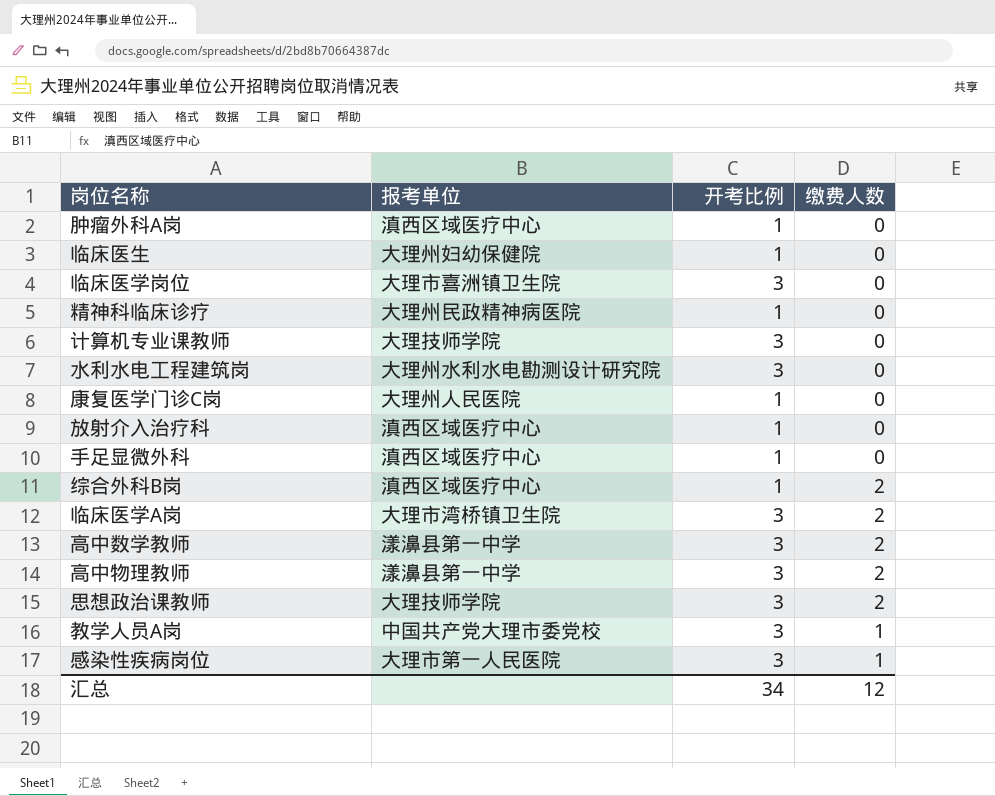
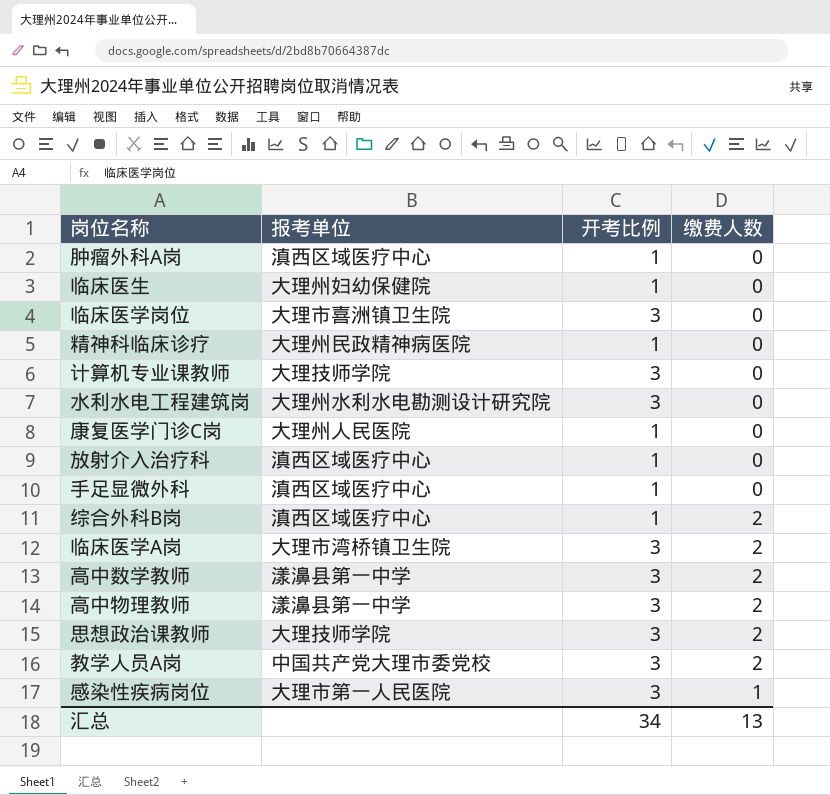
教学人员A岗 | 缴费人数: 1 -> 2
汇总 | 缴费人数: 12 -> 13

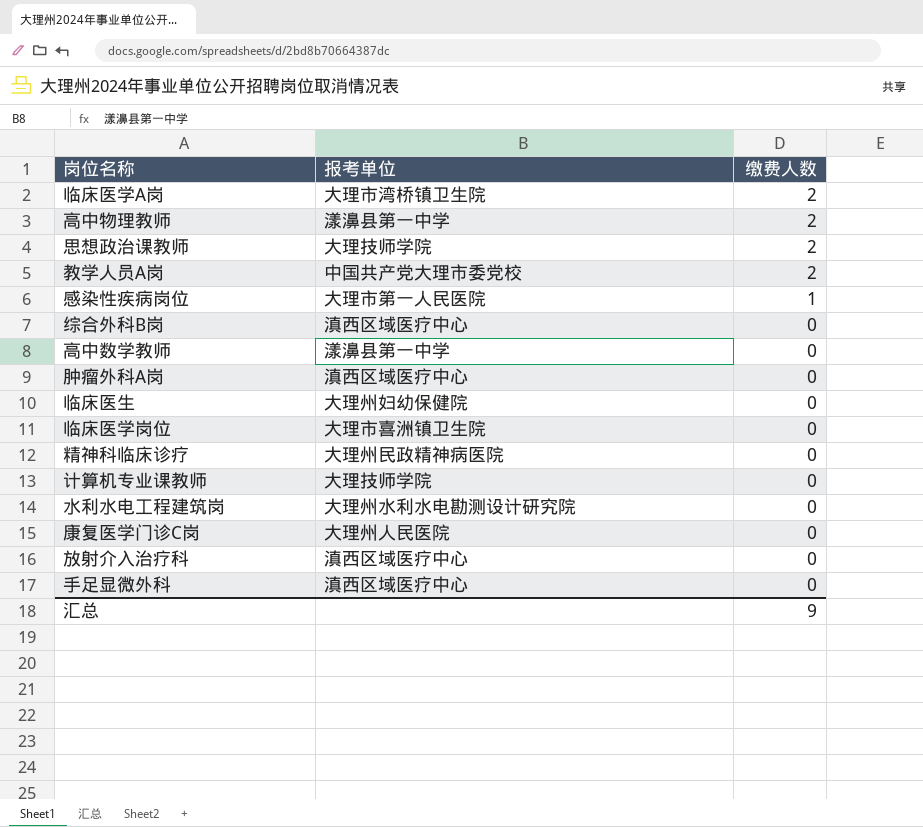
row order: none -> 缴费人数 descending
column 开考比例 | position: 3 -> none
综合外科B岗 | 缴费人数: 2 -> 0
高中数学教师 | 缴费人数: 2 -> 0
汇总 | 缴费人数: 13 -> 9

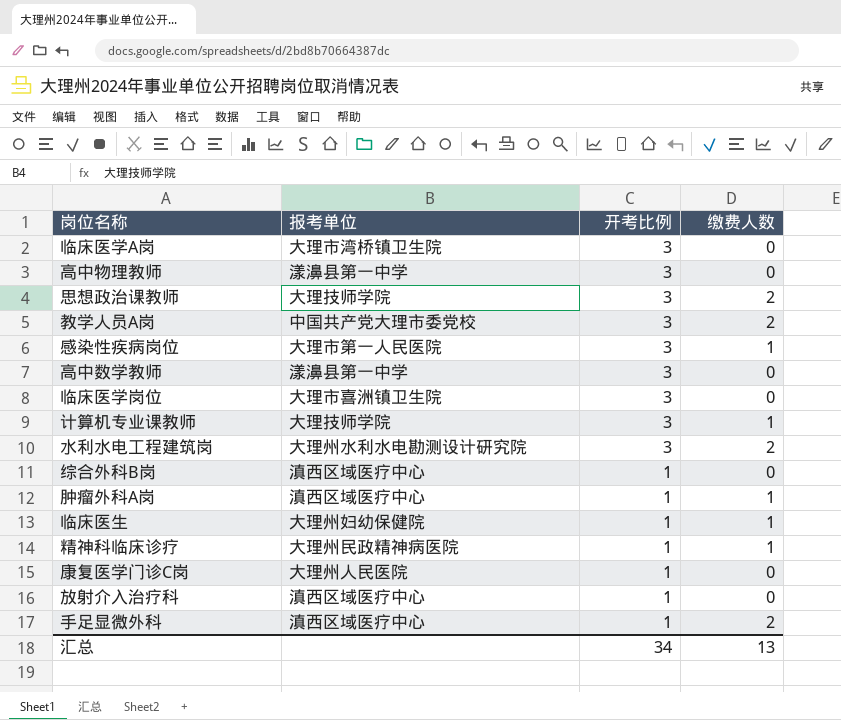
row order: 缴费人数 descending -> 开考比例 descending
column 开考比例 | position: none -> 3
临床医学A岗 | 缴费人数: 2 -> 0
高中物理教师 | 缴费人数: 2 -> 0
计算机专业课教师 | 缴费人数: 0 -> 1
水利水电工程建筑岗 | 缴费人数: 0 -> 2
肿瘤外科A岗 | 缴费人数: 0 -> 1
临床医生 | 缴费人数: 0 -> 1
精神科临床诊疗 | 缴费人数: 0 -> 1
手足显微外科 | 缴费人数: 0 -> 2
汇总 | 缴费人数: 9 -> 13

